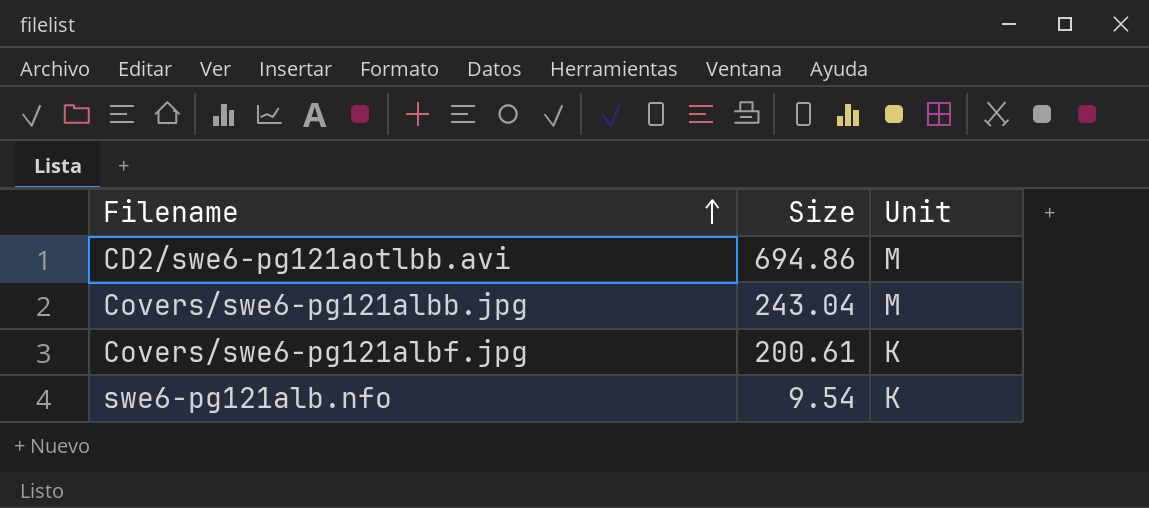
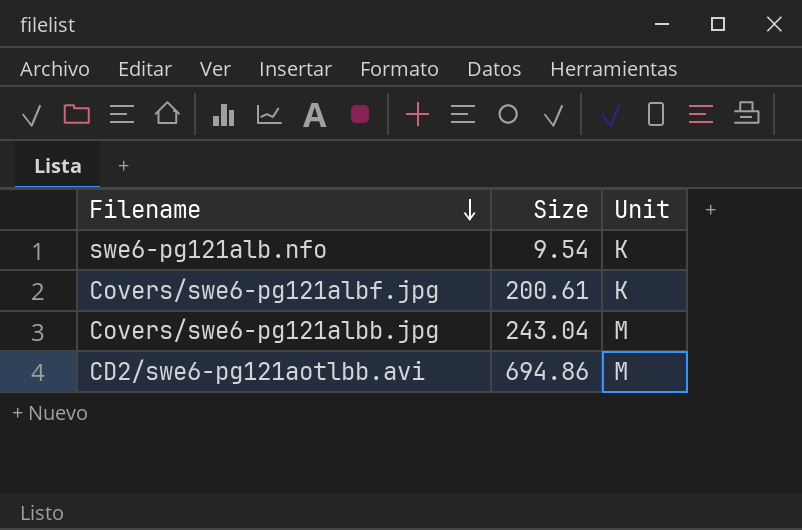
row order: Filename ascending -> Filename descending

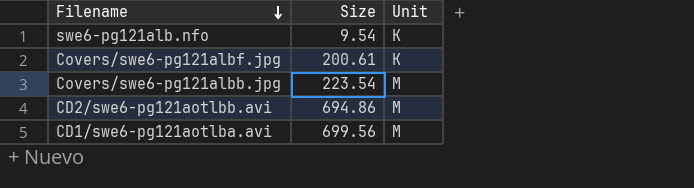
Covers/swe6-pg121albb.jpg | Size: 243.04 -> 223.54
row CD1/swe6-pg121aotlba.avi: none -> 699.56 | M

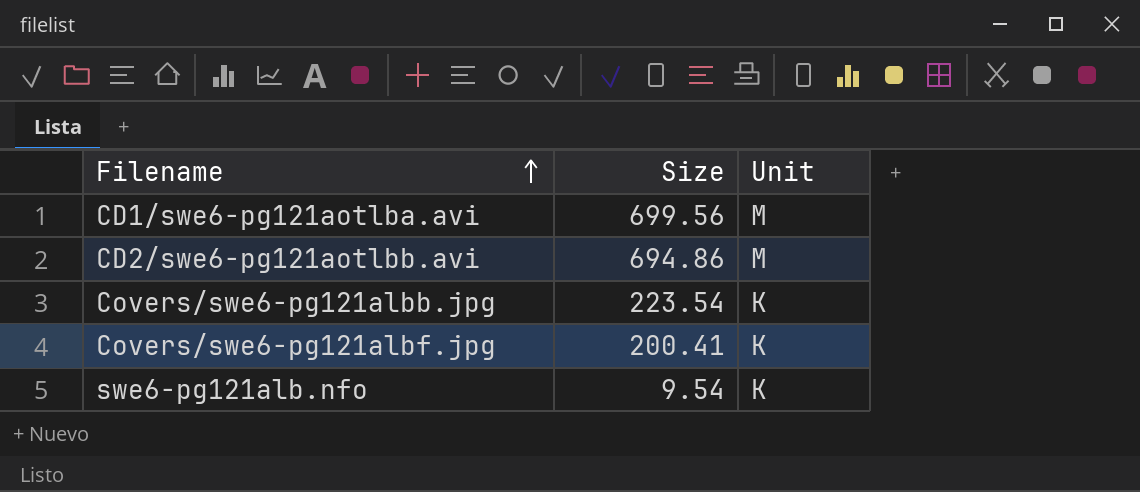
row order: Filename descending -> Filename ascending
Covers/swe6-pg121albb.jpg | Unit: M -> K
Covers/swe6-pg121albf.jpg | Size: 200.61 -> 200.41

